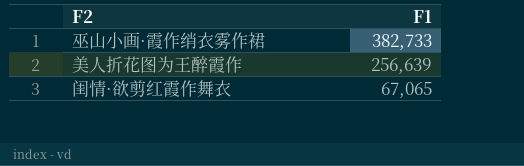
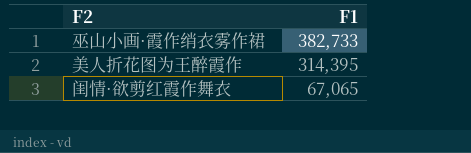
美人折花图为王醉霞作 | F1: 256,639 -> 314,395

